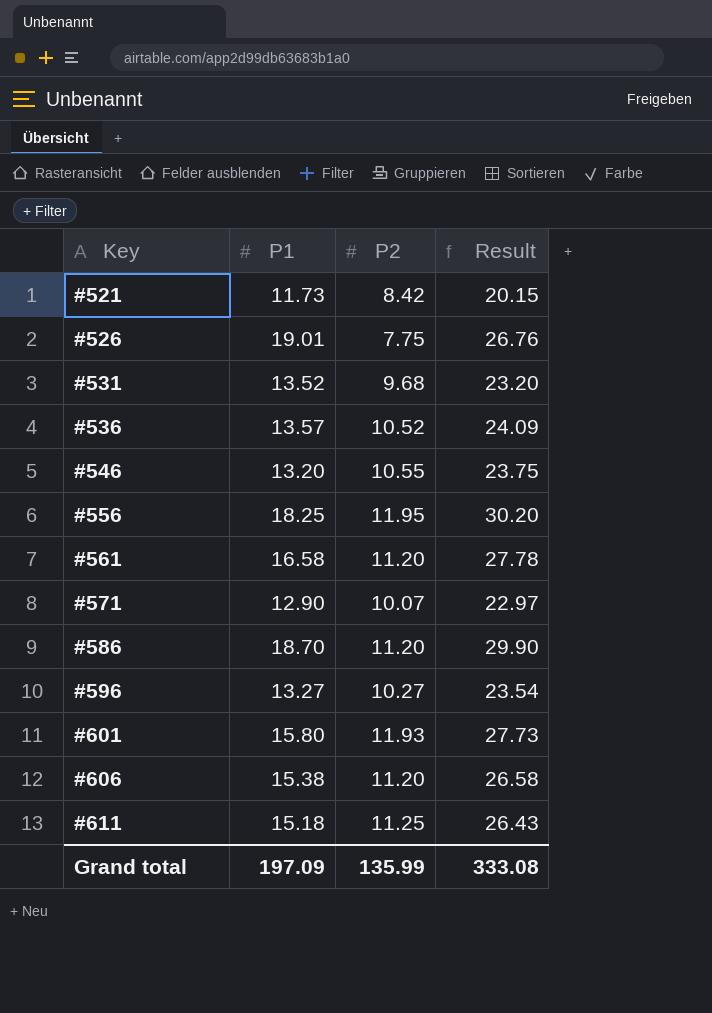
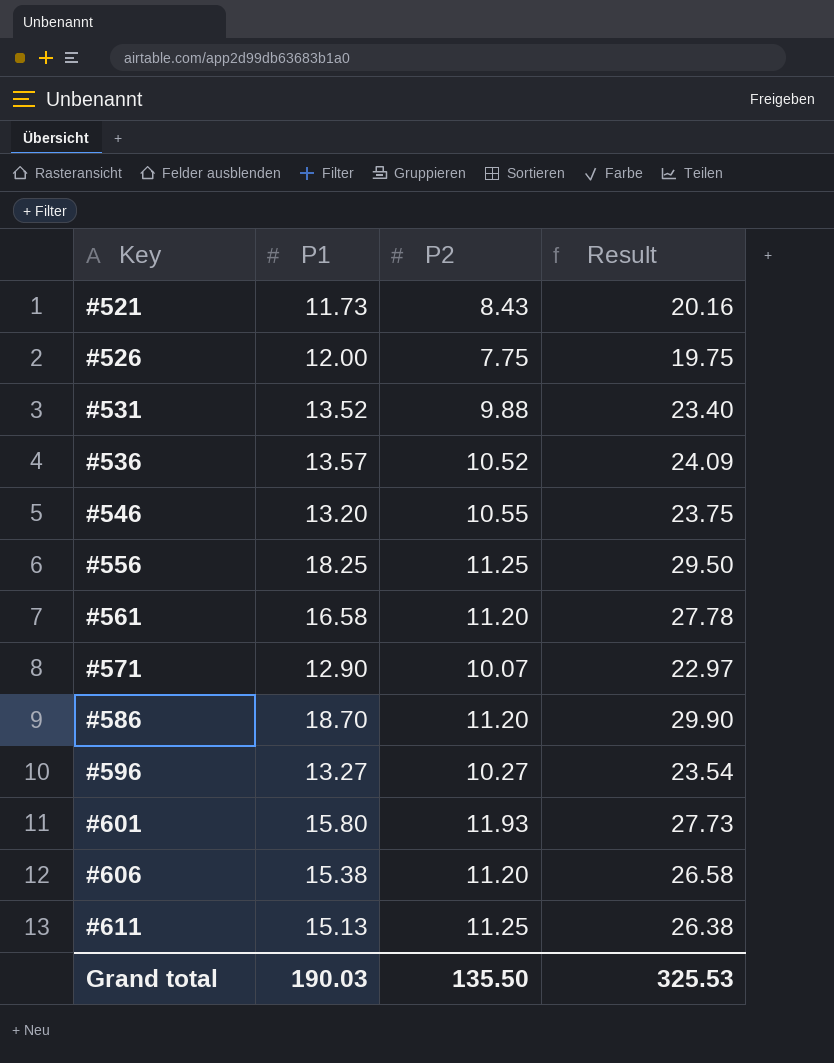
#521 | P2: 8.42 -> 8.43
#521 | Result: 20.15 -> 20.16
#526 | P1: 19.01 -> 12.00
#526 | Result: 26.76 -> 19.75
#531 | P2: 9.68 -> 9.88
#531 | Result: 23.20 -> 23.40
#556 | P2: 11.95 -> 11.25
#556 | Result: 30.20 -> 29.50
#611 | P1: 15.18 -> 15.13
#611 | Result: 26.43 -> 26.38
Grand total | P1: 197.09 -> 190.03
Grand total | P2: 135.99 -> 135.50
Grand total | Result: 333.08 -> 325.53

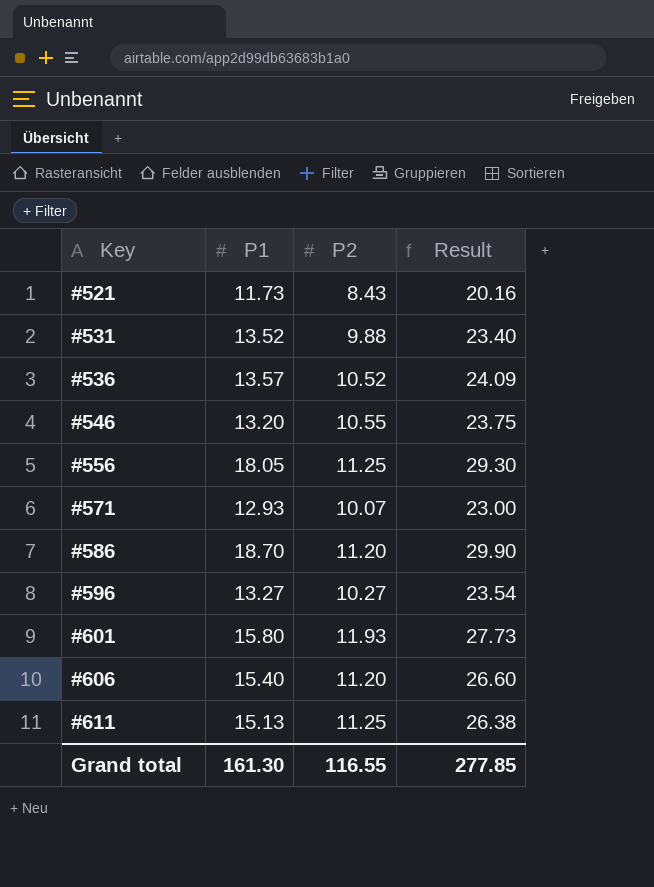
row #526: 12.00 | 7.75 | 19.75 -> none
row #561: 16.58 | 11.20 | 27.78 -> none
#556 | P1: 18.25 -> 18.05
#556 | Result: 29.50 -> 29.30
#571 | P1: 12.90 -> 12.93
#571 | Result: 22.97 -> 23.00
#606 | P1: 15.38 -> 15.40
#606 | Result: 26.58 -> 26.60
Grand total | P1: 190.03 -> 161.30
Grand total | P2: 135.50 -> 116.55
Grand total | Result: 325.53 -> 277.85

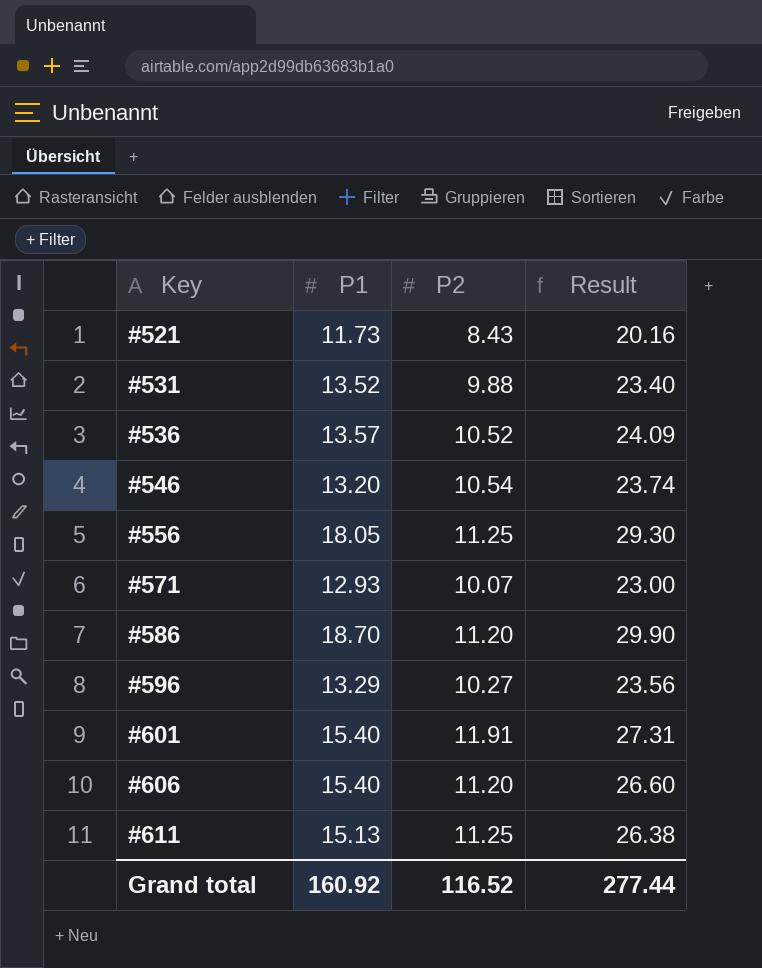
#546 | P2: 10.55 -> 10.54
#546 | Result: 23.75 -> 23.74
#596 | P1: 13.27 -> 13.29
#596 | Result: 23.54 -> 23.56
#601 | P1: 15.80 -> 15.40
#601 | P2: 11.93 -> 11.91
#601 | Result: 27.73 -> 27.31
Grand total | P1: 161.30 -> 160.92
Grand total | P2: 116.55 -> 116.52
Grand total | Result: 277.85 -> 277.44

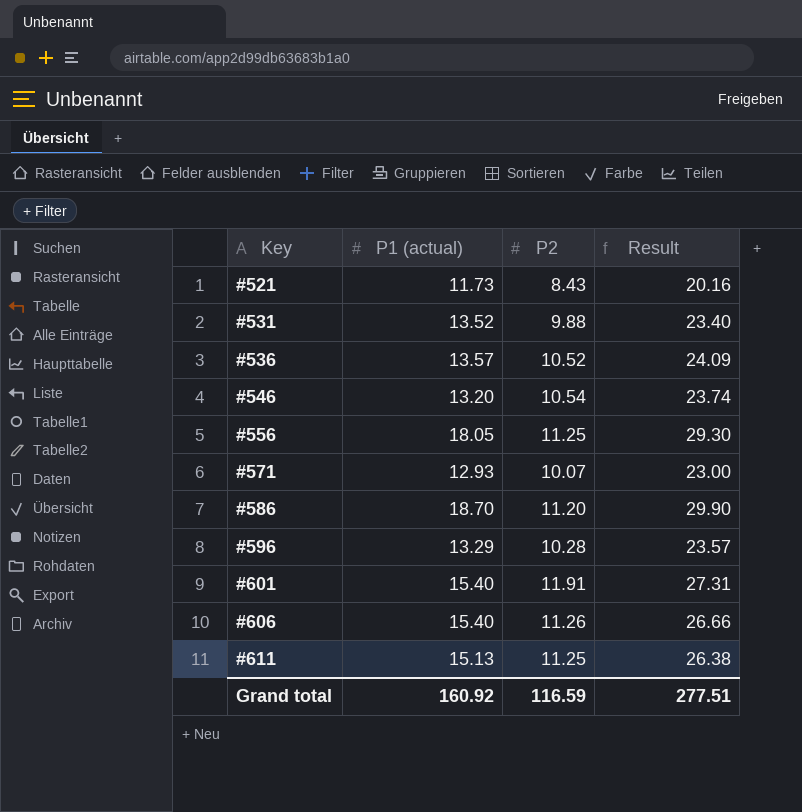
column name: P1 -> P1 (actual)
#596 | P2: 10.27 -> 10.28
#596 | Result: 23.56 -> 23.57
#606 | P2: 11.20 -> 11.26
#606 | Result: 26.60 -> 26.66
Grand total | P2: 116.52 -> 116.59
Grand total | Result: 277.44 -> 277.51

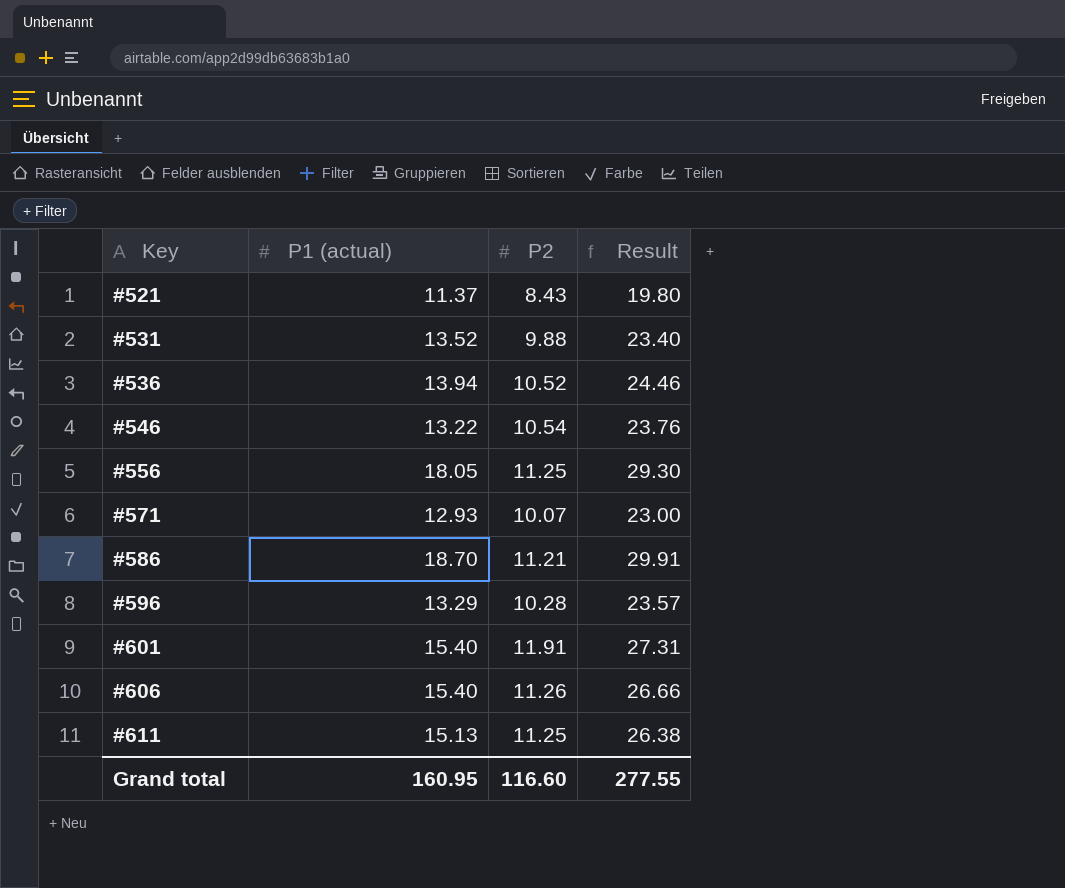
#521 | P1 (actual): 11.73 -> 11.37
#521 | Result: 20.16 -> 19.80
#536 | P1 (actual): 13.57 -> 13.94
#536 | Result: 24.09 -> 24.46
#546 | P1 (actual): 13.20 -> 13.22
#546 | Result: 23.74 -> 23.76
#586 | P2: 11.20 -> 11.21
#586 | Result: 29.90 -> 29.91
Grand total | P1 (actual): 160.92 -> 160.95
Grand total | P2: 116.59 -> 116.60
Grand total | Result: 277.51 -> 277.55

